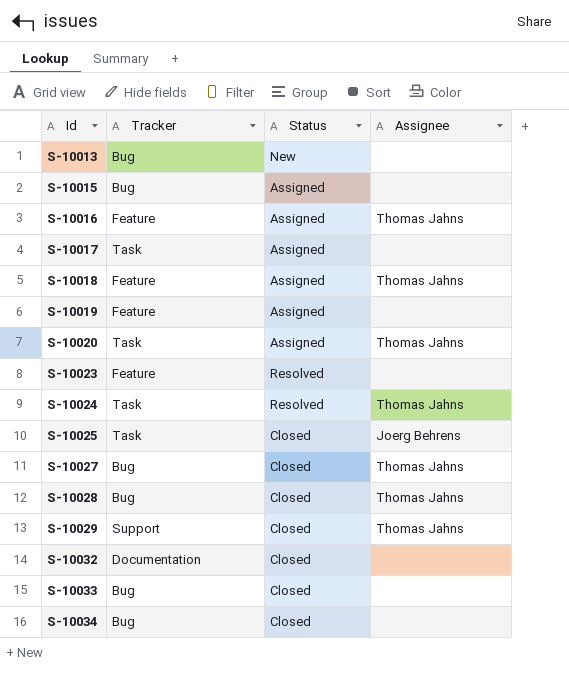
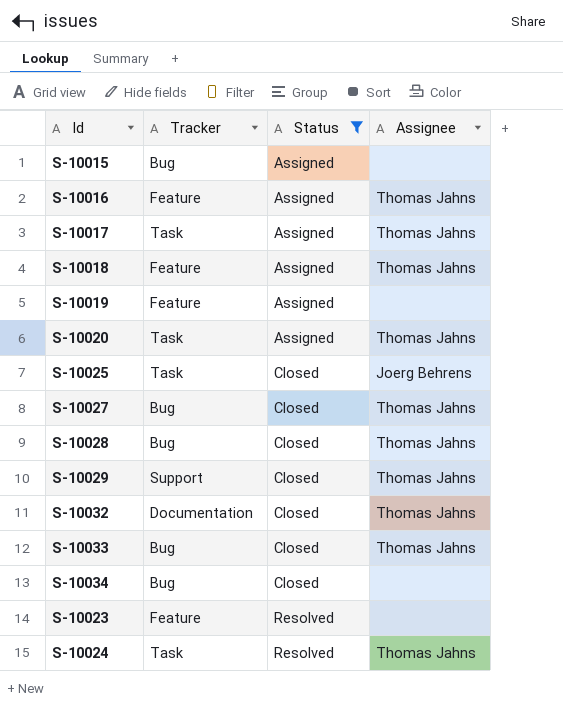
filter: none -> Status != New
row order: Id ascending -> Status ascending
S-10017 | Assignee: none -> Thomas Jahns
S-10032 | Assignee: none -> Thomas Jahns
S-10033 | Assignee: none -> Thomas Jahns

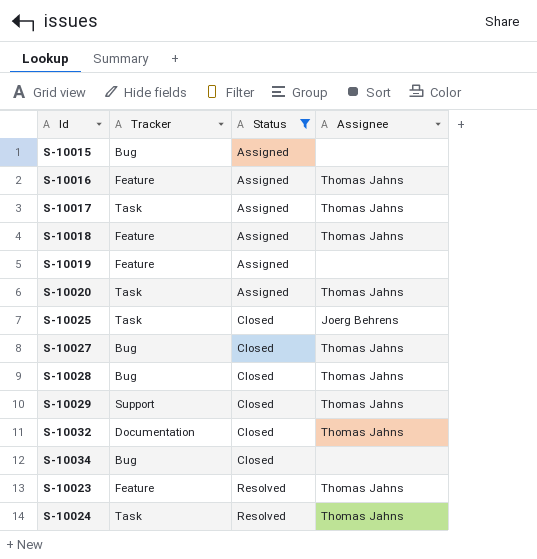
row S-10033: Bug | Closed | Thomas Jahns -> none
S-10023 | Assignee: none -> Thomas Jahns

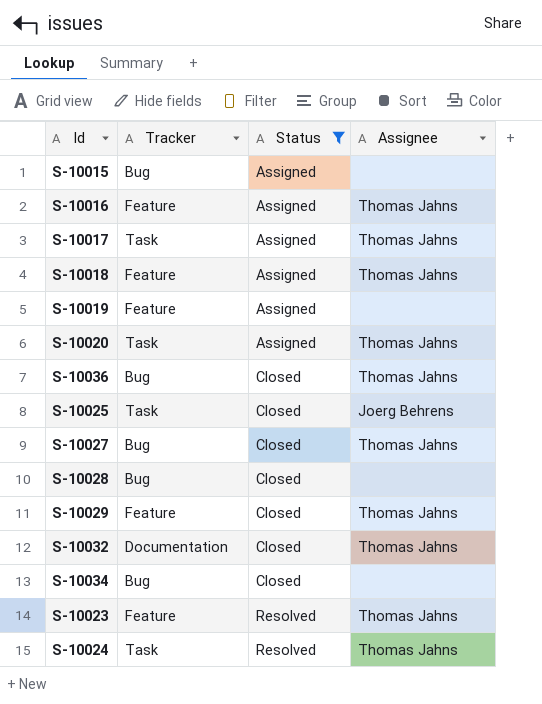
row S-10036: none -> Bug | Closed | Thomas Jahns
S-10028 | Assignee: Thomas Jahns -> none
S-10029 | Tracker: Support -> Feature

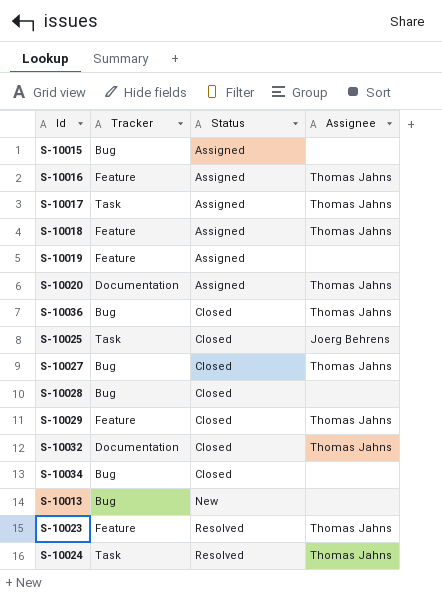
filter: Status != New -> none
S-10020 | Tracker: Task -> Documentation

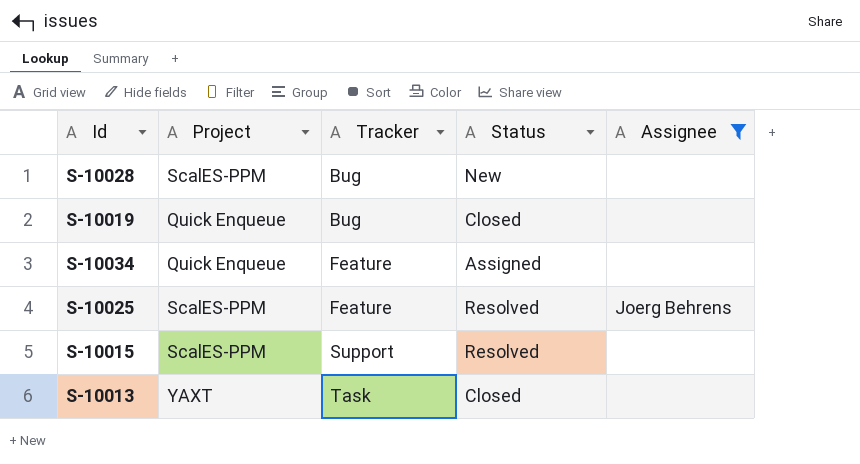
filter: none -> Assignee != Thomas Jahns
row order: Status ascending -> Tracker ascending
column Project | position: none -> 2
S-10028 | Status: Closed -> New
S-10019 | Tracker: Feature -> Bug
S-10019 | Status: Assigned -> Closed
S-10034 | Tracker: Bug -> Feature
S-10034 | Status: Closed -> Assigned
S-10025 | Tracker: Task -> Feature
S-10025 | Status: Closed -> Resolved
S-10015 | Tracker: Bug -> Support
S-10015 | Status: Assigned -> Resolved
S-10013 | Tracker: Bug -> Task
S-10013 | Status: New -> Closed

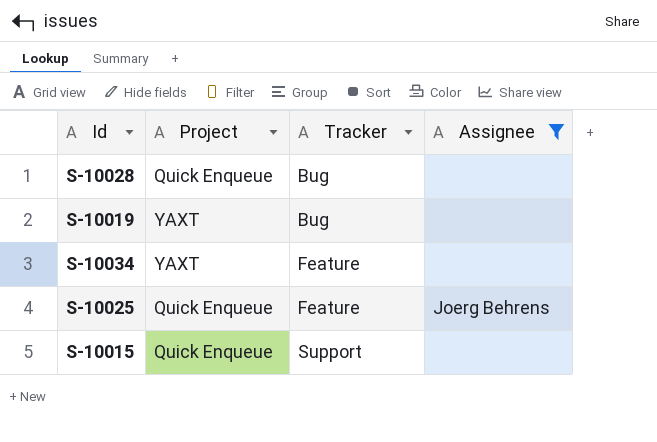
column Status | position: 4 -> none
row S-10013: YAXT | Task | Closed | none -> none
S-10028 | Project: ScalES-PPM -> Quick Enqueue
S-10019 | Project: Quick Enqueue -> YAXT
S-10034 | Project: Quick Enqueue -> YAXT
S-10025 | Project: ScalES-PPM -> Quick Enqueue
S-10015 | Project: ScalES-PPM -> Quick Enqueue

